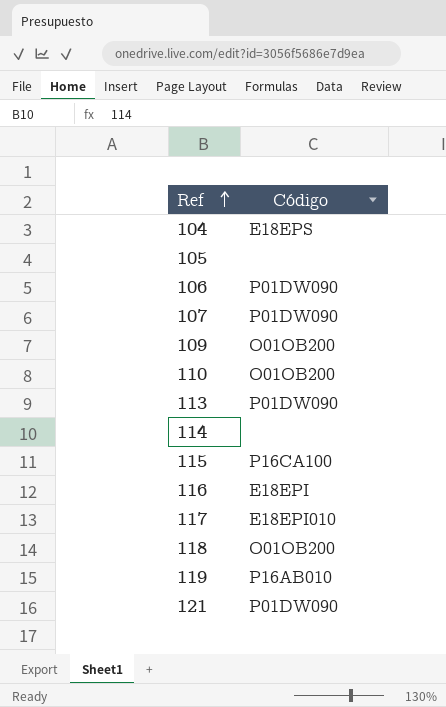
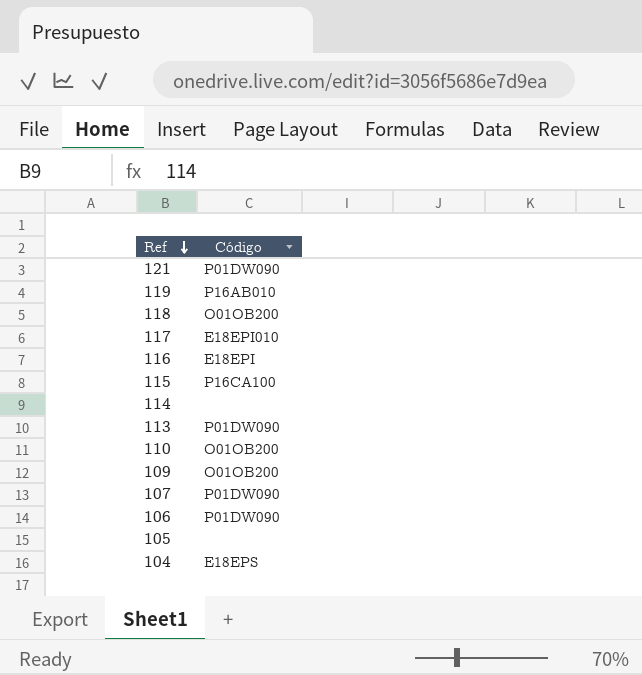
row order: Ref ascending -> Ref descending

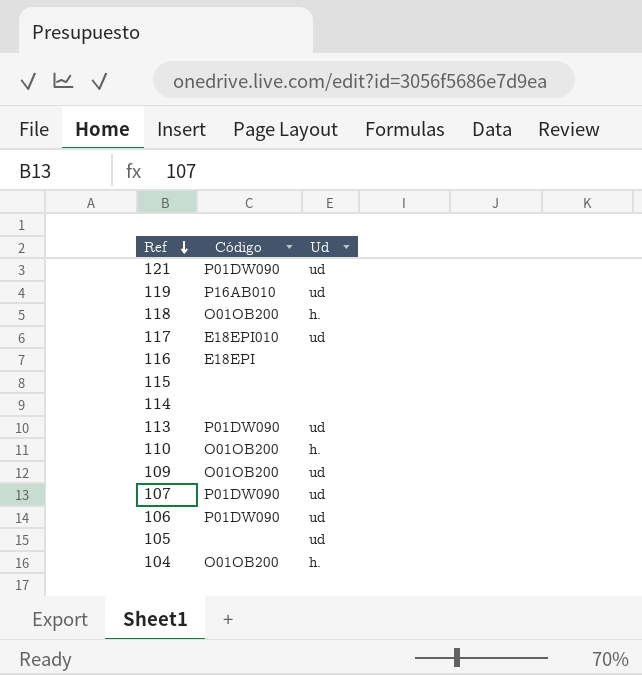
column Ud | position: none -> 3
115 | Código: P16CA100 -> none
104 | Código: E18EPS -> O01OB200

